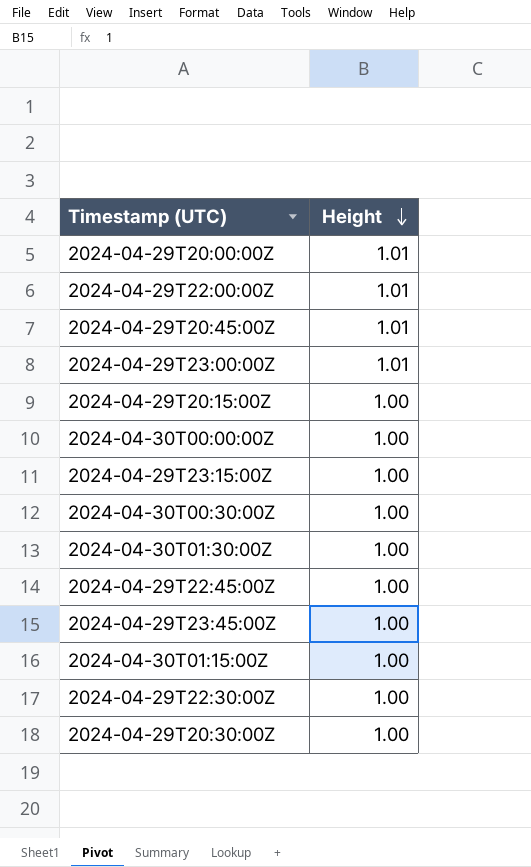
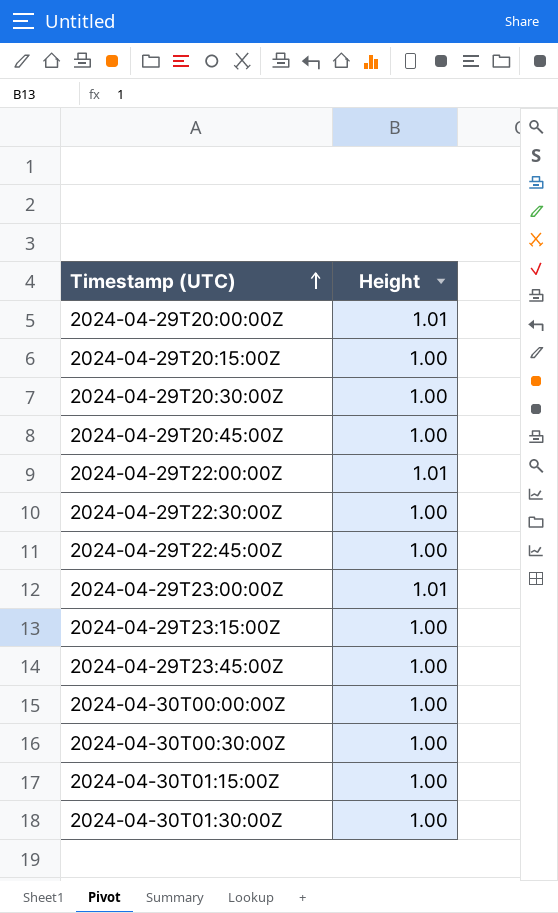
row order: Height descending -> Timestamp (UTC) ascending
2024-04-29T20:45:00Z | Height: 1.01 -> 1.00

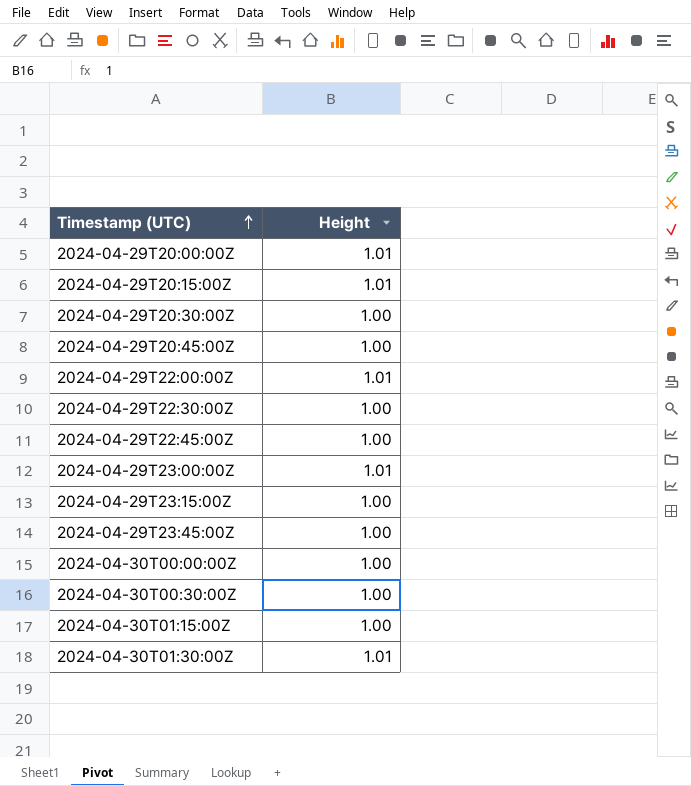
2024-04-29T20:15:00Z | Height: 1.00 -> 1.01
2024-04-30T01:30:00Z | Height: 1.00 -> 1.01

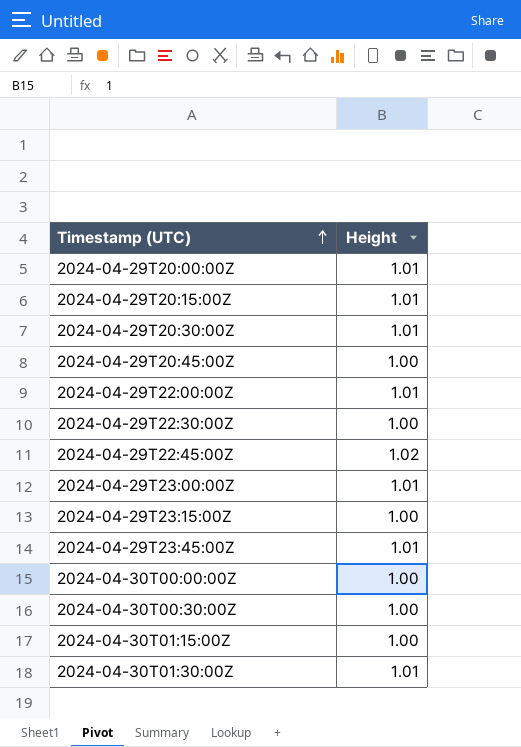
2024-04-29T20:30:00Z | Height: 1.00 -> 1.01
2024-04-29T22:45:00Z | Height: 1.00 -> 1.02
2024-04-29T23:45:00Z | Height: 1.00 -> 1.01

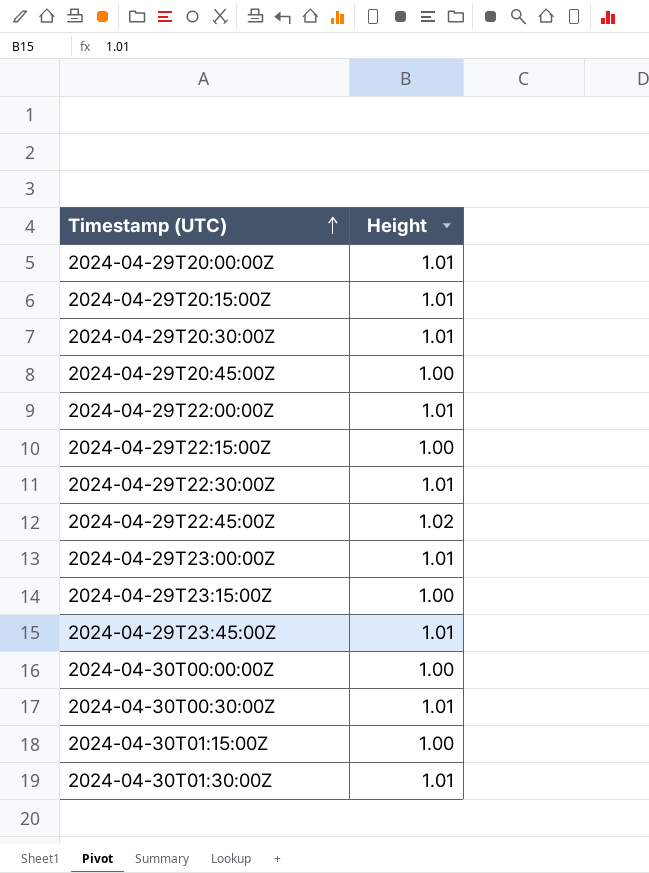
row 2024-04-29T22:15:00Z: none -> 1.00
2024-04-29T22:30:00Z | Height: 1.00 -> 1.01
2024-04-30T00:30:00Z | Height: 1.00 -> 1.01

